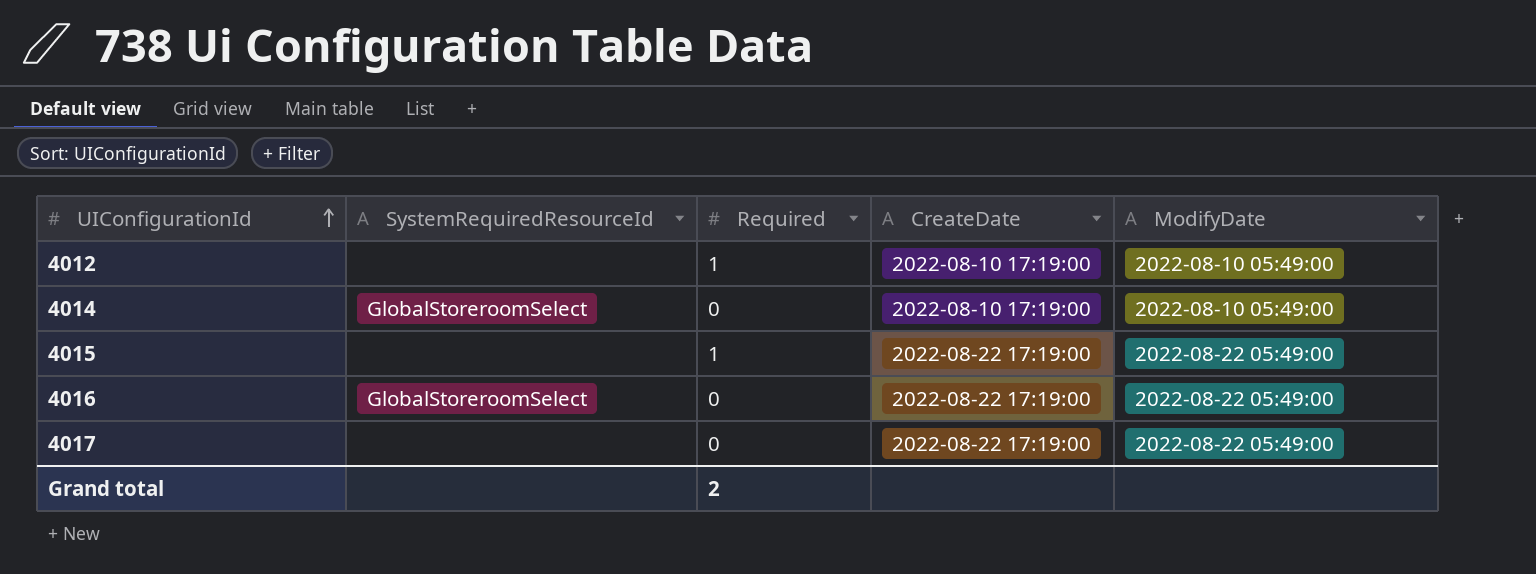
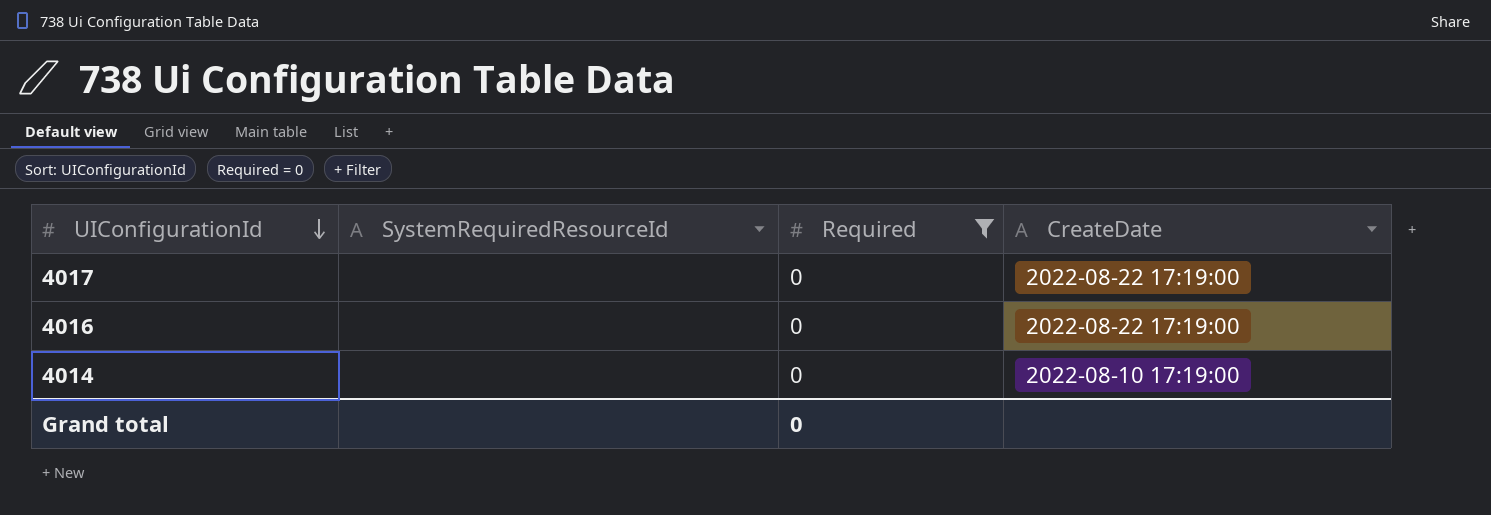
filter: none -> Required = 0
row order: UIConfigurationId ascending -> UIConfigurationId descending
column ModifyDate | position: 5 -> none
4016 | SystemRequiredResourceId: GlobalStoreroomSelect -> none
4014 | SystemRequiredResourceId: GlobalStoreroomSelect -> none
Grand total | Required: 2 -> 0

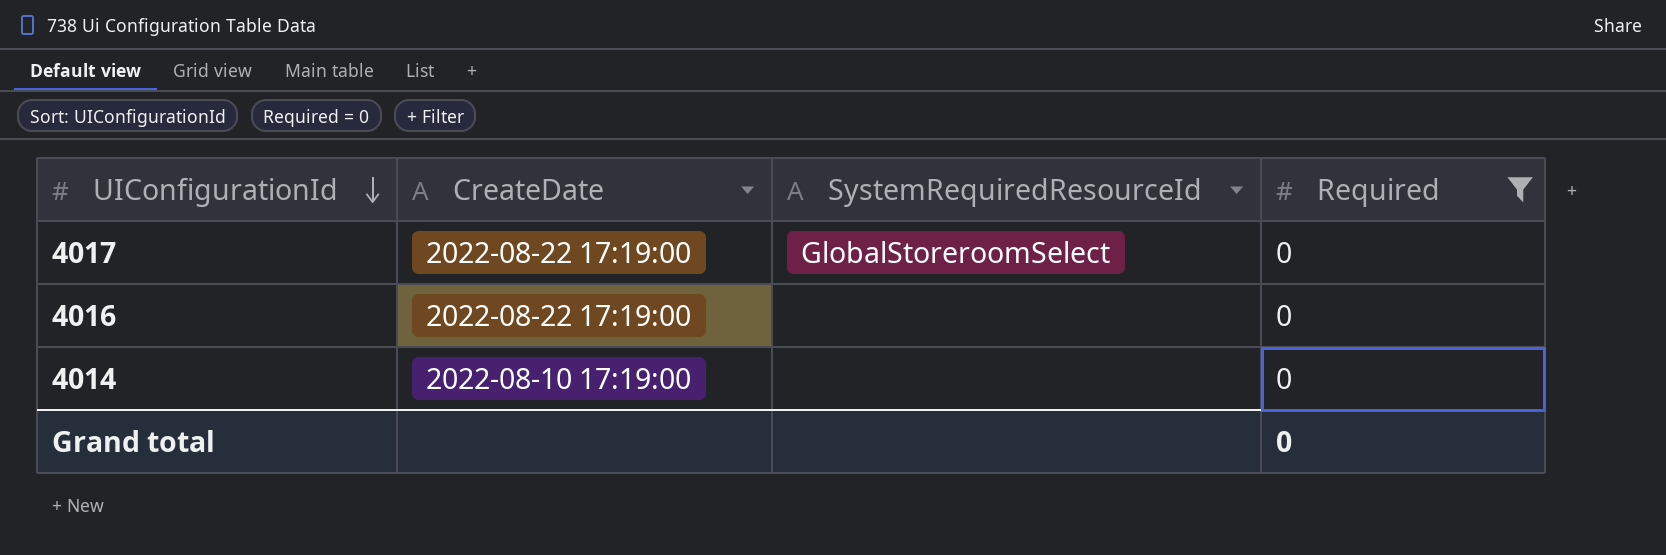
column CreateDate | position: 4 -> 2
4017 | SystemRequiredResourceId: none -> GlobalStoreroomSelect

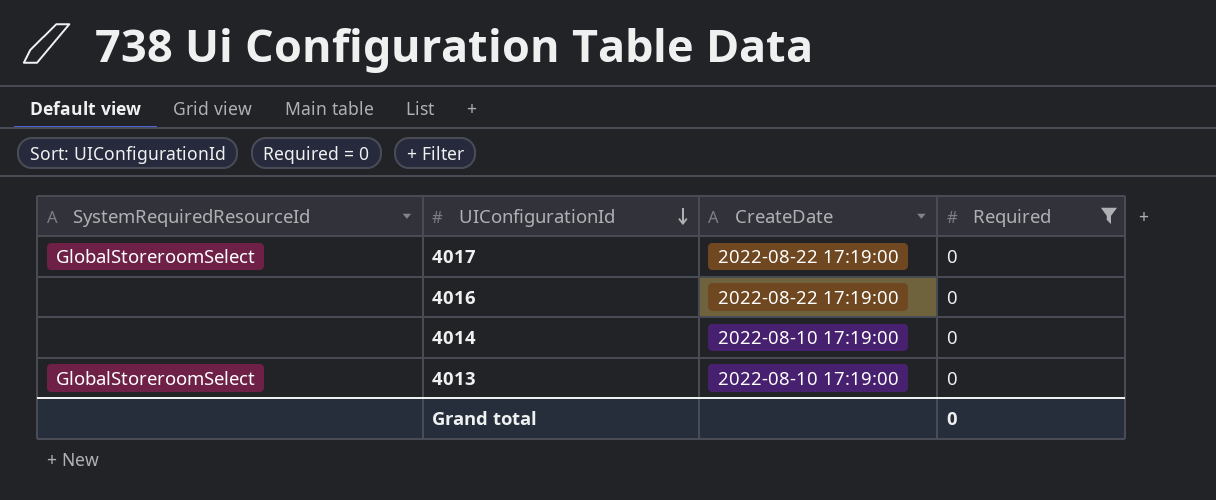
column SystemRequiredResourceId | position: 3 -> 1
row 4013: none -> GlobalStoreroomSelect | 2022-08-10 17:19:00 | 0

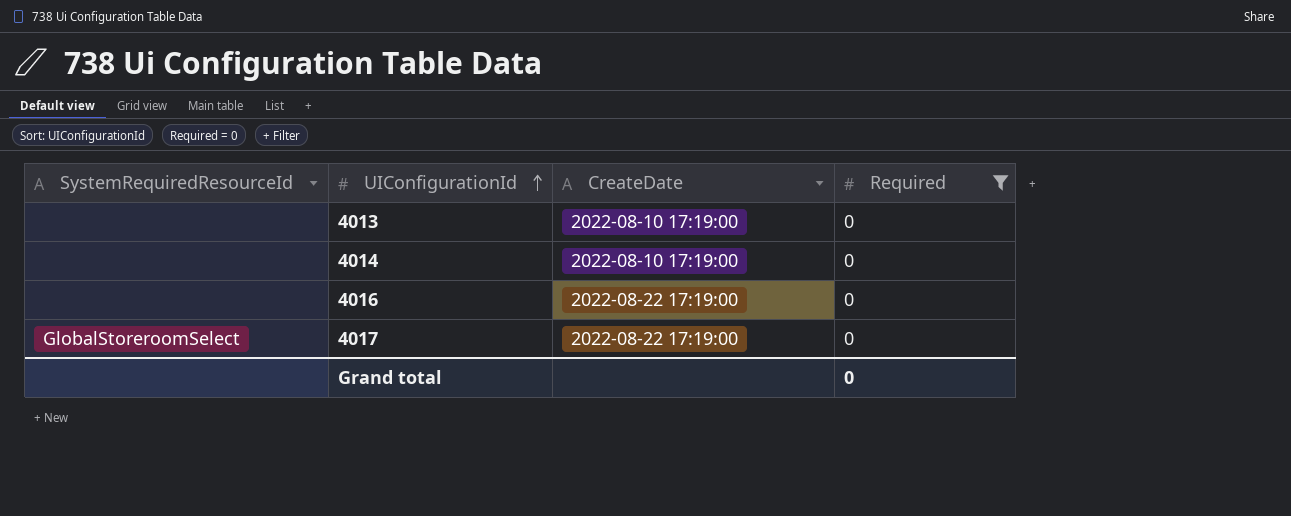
row order: UIConfigurationId descending -> UIConfigurationId ascending
4013 | SystemRequiredResourceId: GlobalStoreroomSelect -> none

